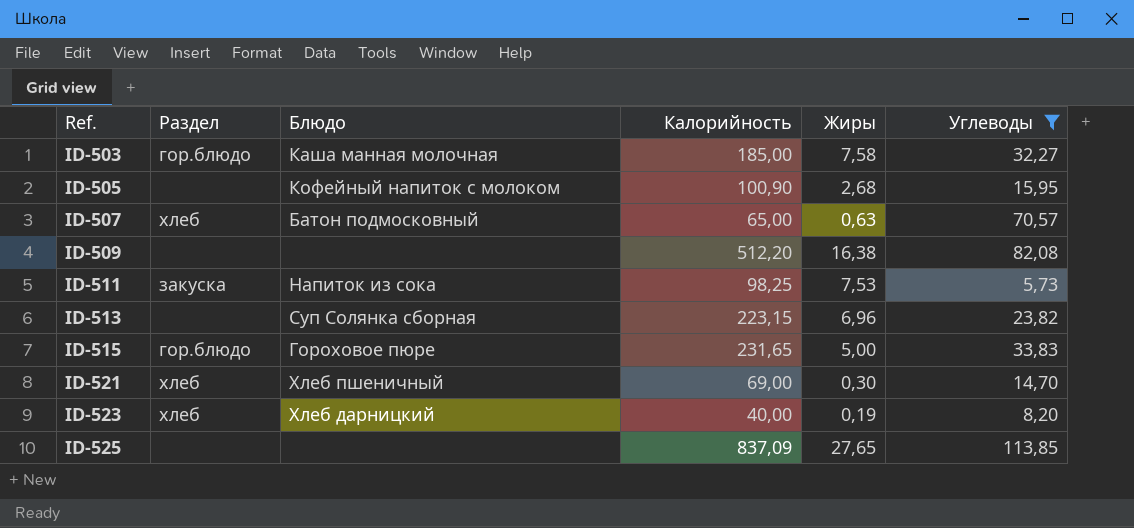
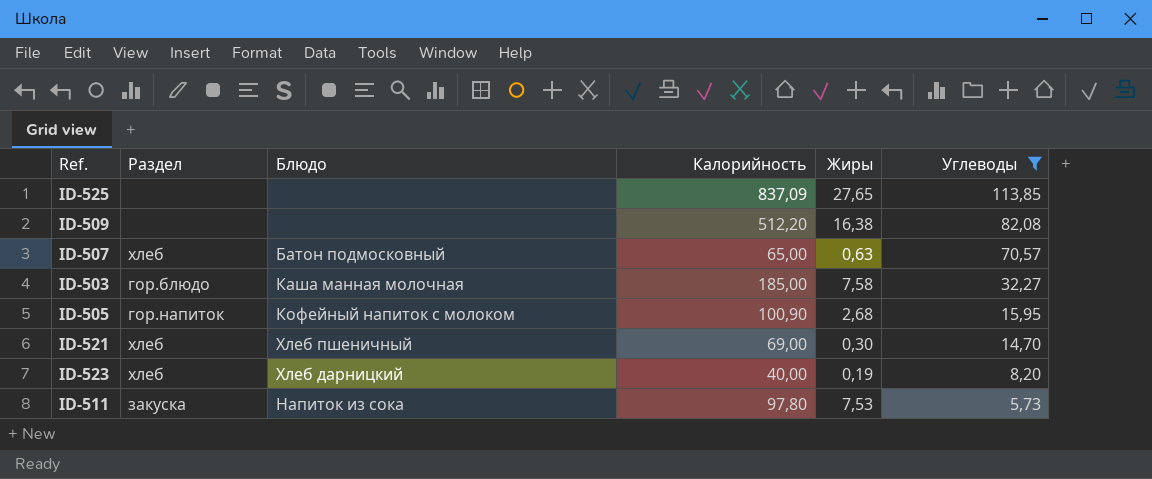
row order: Ref. ascending -> Углеводы descending
row ID-513: none | Суп Солянка сборная | 223,15 | 6,96 | 23,82 -> none
row ID-515: гор.блюдо | Гороховое пюре | 231,65 | 5,00 | 33,83 -> none
ID-505 | Раздел: none -> гор.напиток
ID-511 | Калорийность: 98,25 -> 97,80

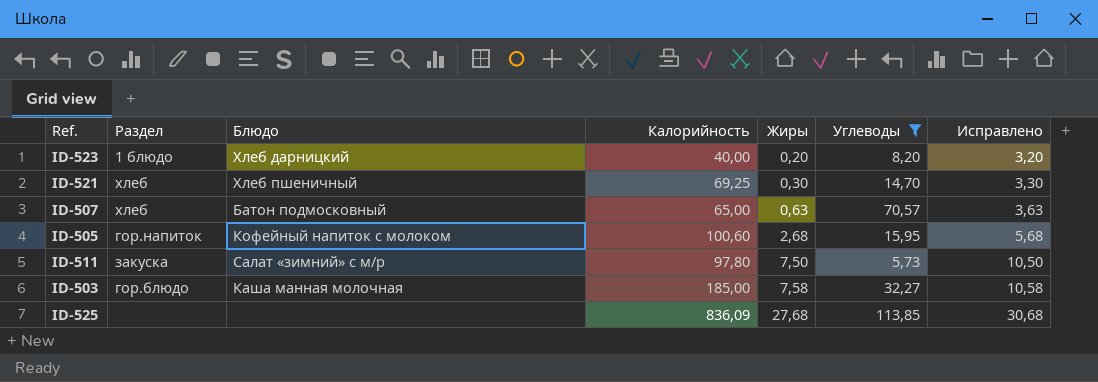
row order: Углеводы descending -> Жиры ascending
column Исправлено | formula: none -> [Жиры] + 3
row ID-509: none | none | 512,20 | 16,38 | 82,08 -> none
ID-523 | Раздел: хлеб -> 1 блюдо
ID-523 | Жиры: 0,19 -> 0,20
ID-521 | Калорийность: 69,00 -> 69,25
ID-505 | Калорийность: 100,90 -> 100,60
ID-511 | Блюдо: Напиток из сока -> Салат «зимний» с м/р
ID-511 | Жиры: 7,53 -> 7,50
ID-525 | Калорийность: 837,09 -> 836,09
ID-525 | Жиры: 27,65 -> 27,68

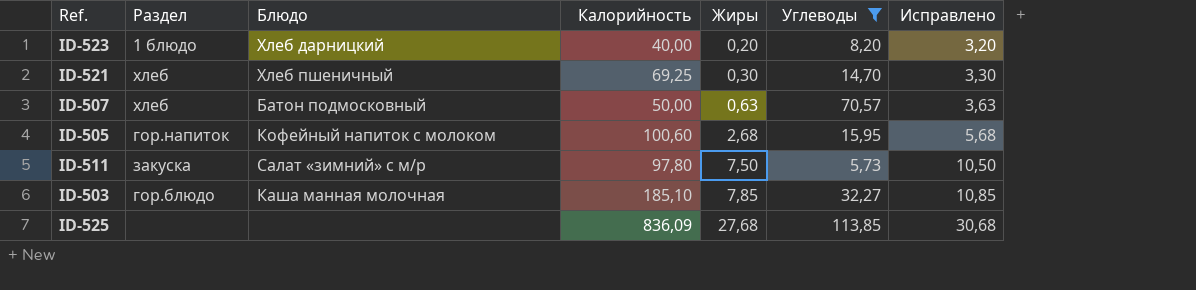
ID-507 | Калорийность: 65,00 -> 50,00
ID-503 | Калорийность: 185,00 -> 185,10
ID-503 | Жиры: 7,58 -> 7,85
ID-503 | Исправлено: 10,58 -> 10,85

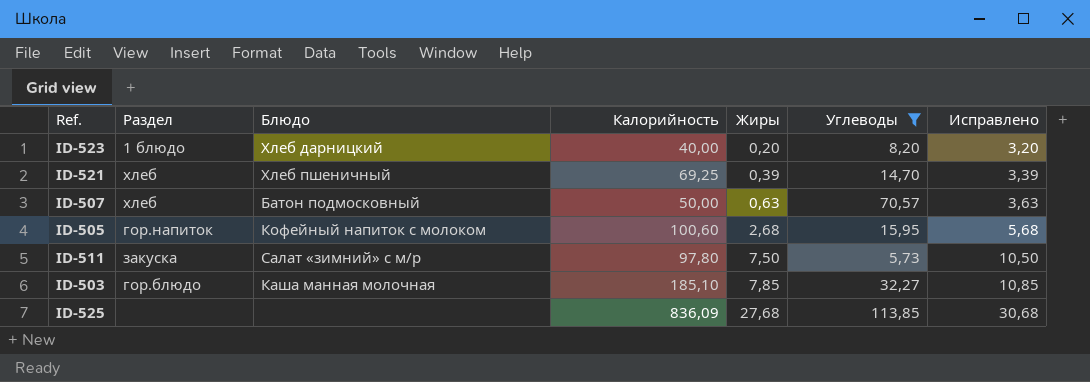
ID-521 | Жиры: 0,30 -> 0,39
ID-521 | Исправлено: 3,30 -> 3,39

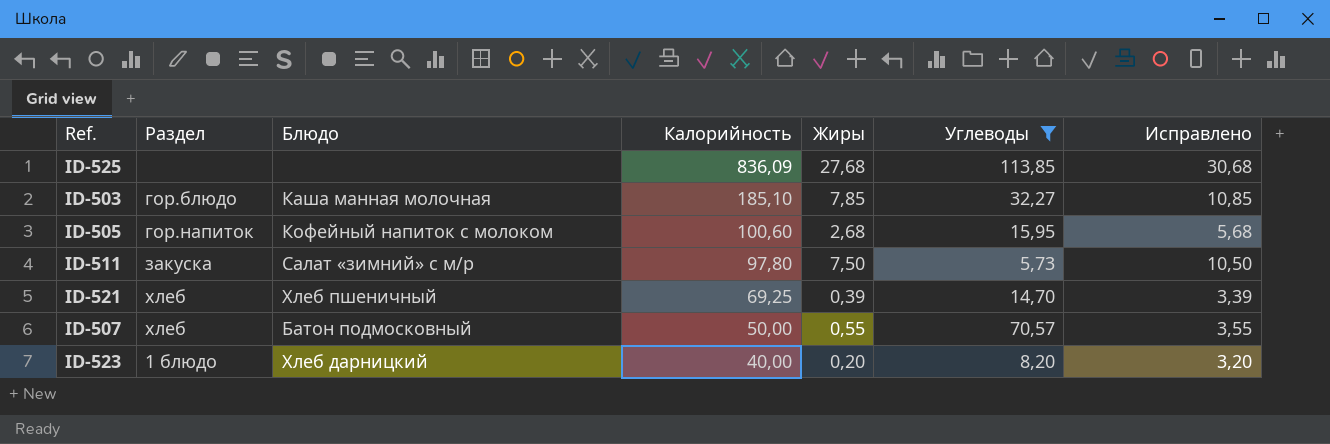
row order: Жиры ascending -> Калорийность descending
ID-507 | Жиры: 0,63 -> 0,55
ID-507 | Исправлено: 3,63 -> 3,55

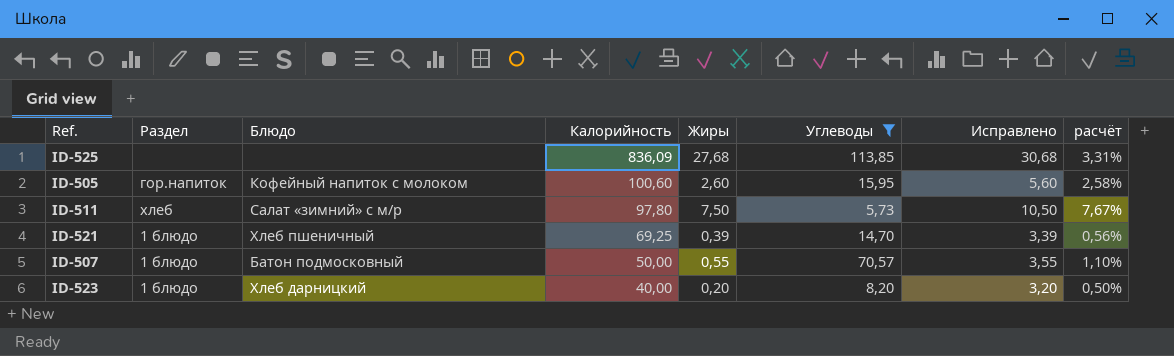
column расчёт | formula: none -> [Жиры] / [Калорийность]
row ID-503: гор.блюдо | Каша манная молочная | 185,10 | 7,85 | 32,27 | 10,85 -> none
ID-505 | Жиры: 2,68 -> 2,60
ID-505 | Исправлено: 5,68 -> 5,60
ID-511 | Раздел: закуска -> хлеб
ID-521 | Раздел: хлеб -> 1 блюдо
ID-507 | Раздел: хлеб -> 1 блюдо

